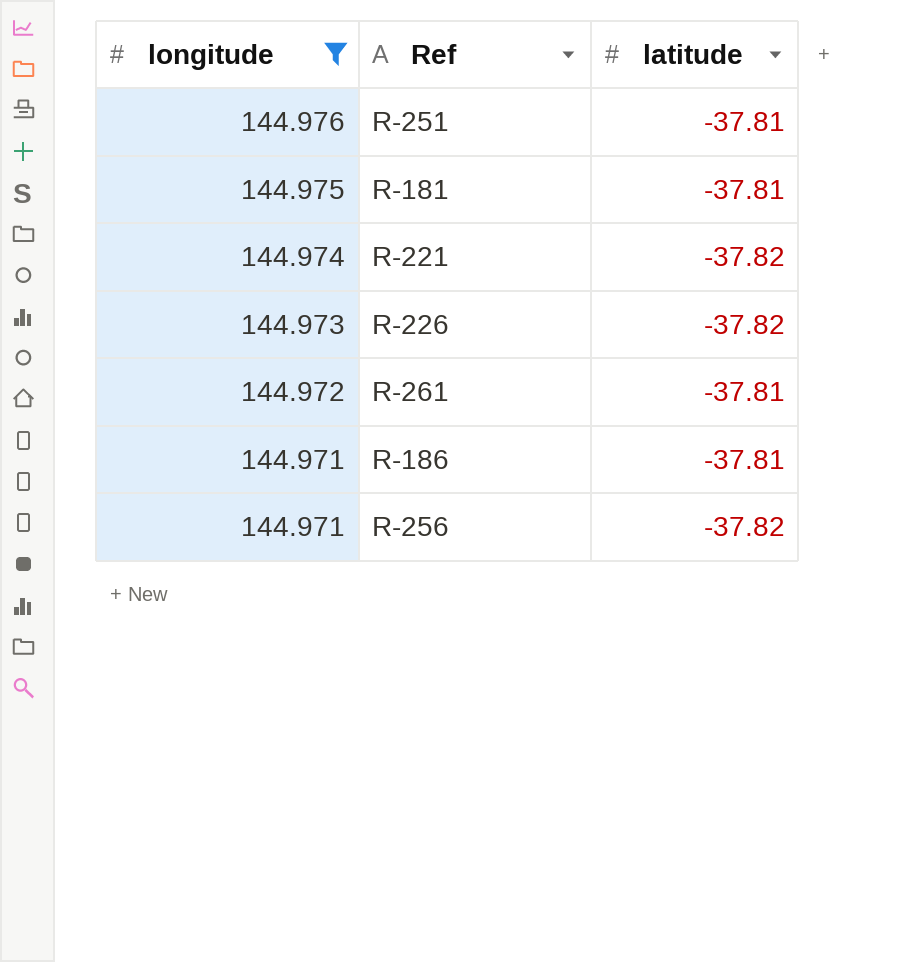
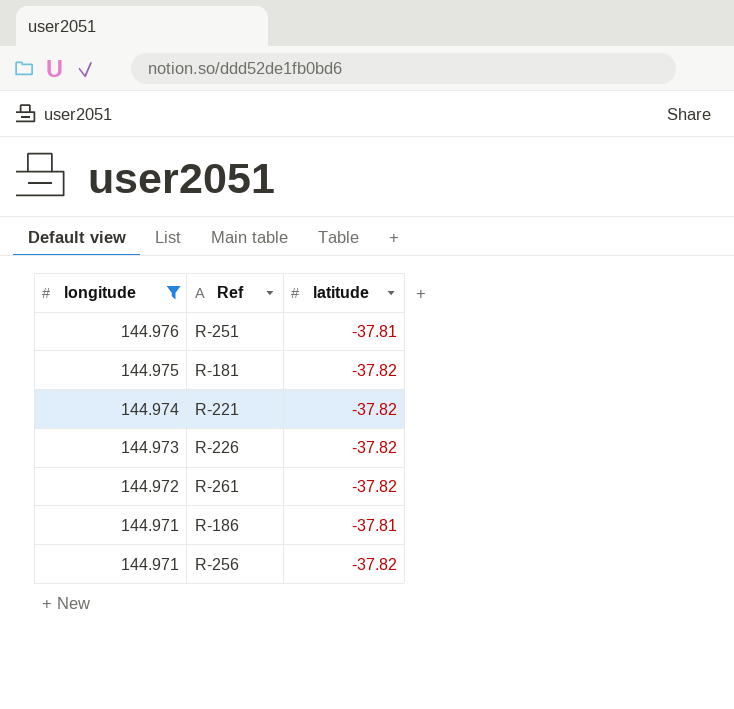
R-181 | latitude: -37.81 -> -37.82
R-261 | latitude: -37.81 -> -37.82

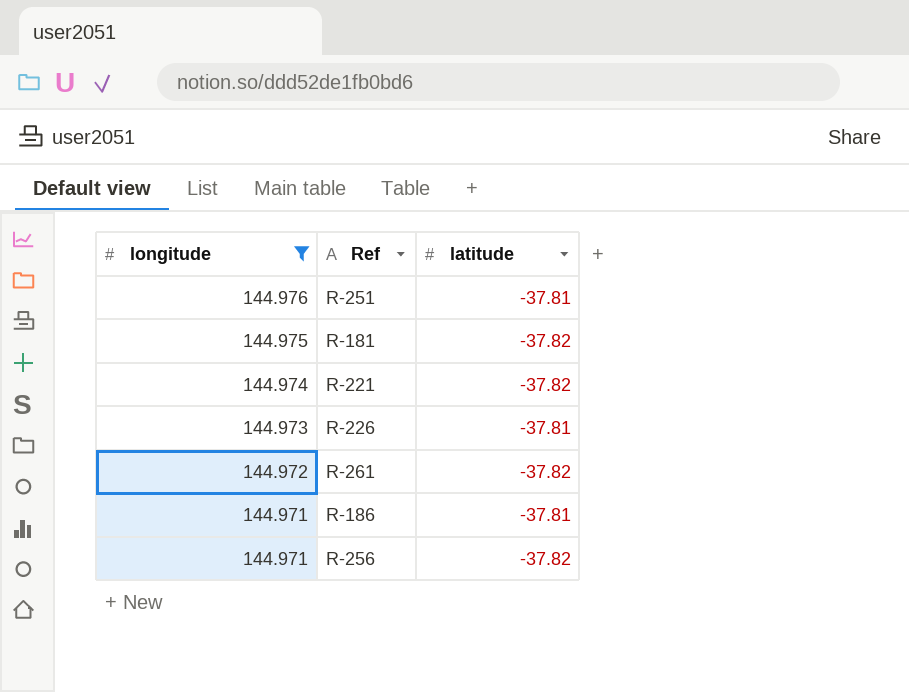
R-226 | latitude: -37.82 -> -37.81

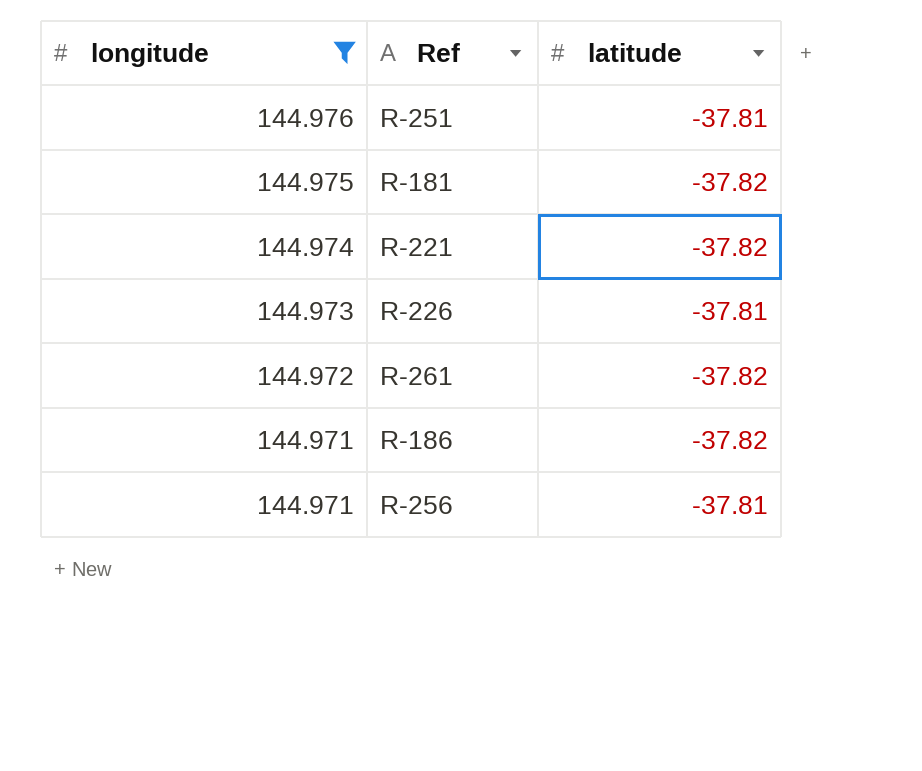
R-186 | latitude: -37.81 -> -37.82
R-256 | latitude: -37.82 -> -37.81

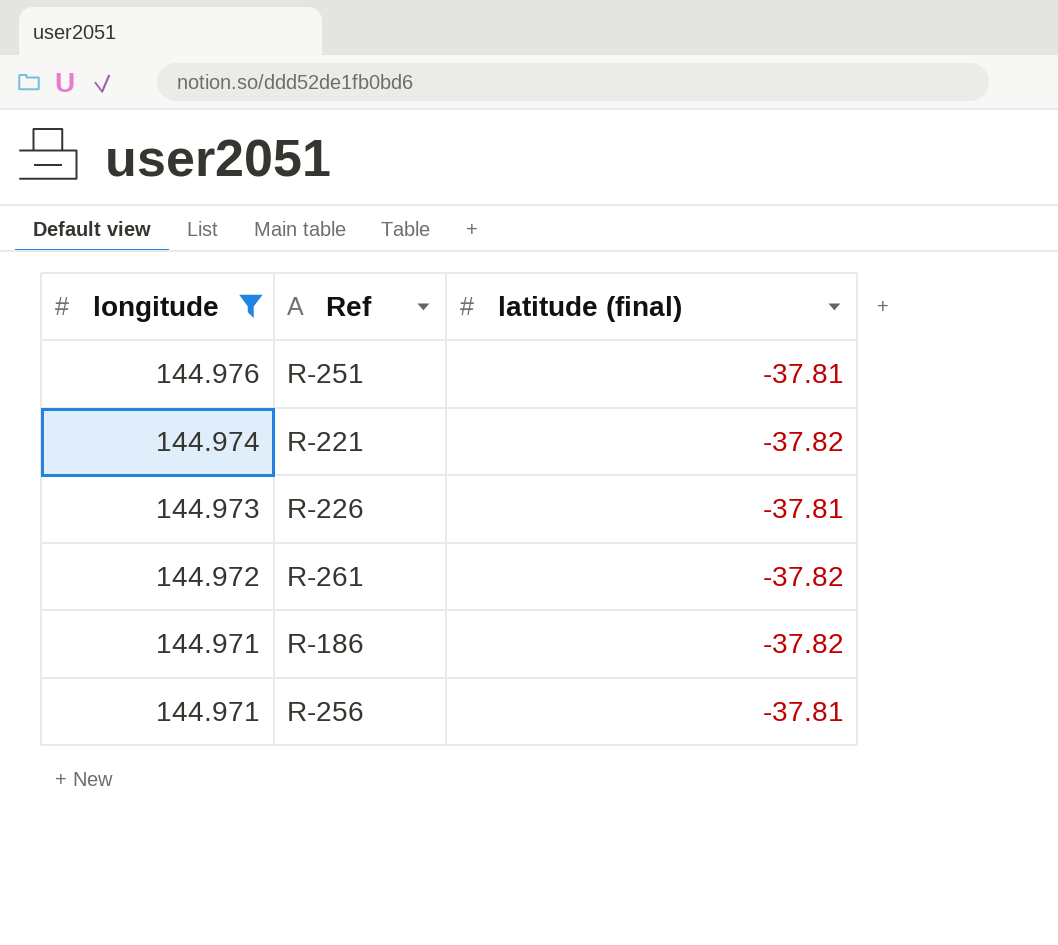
column name: latitude -> latitude (final)
row R-181: 144.975 | -37.82 -> none

